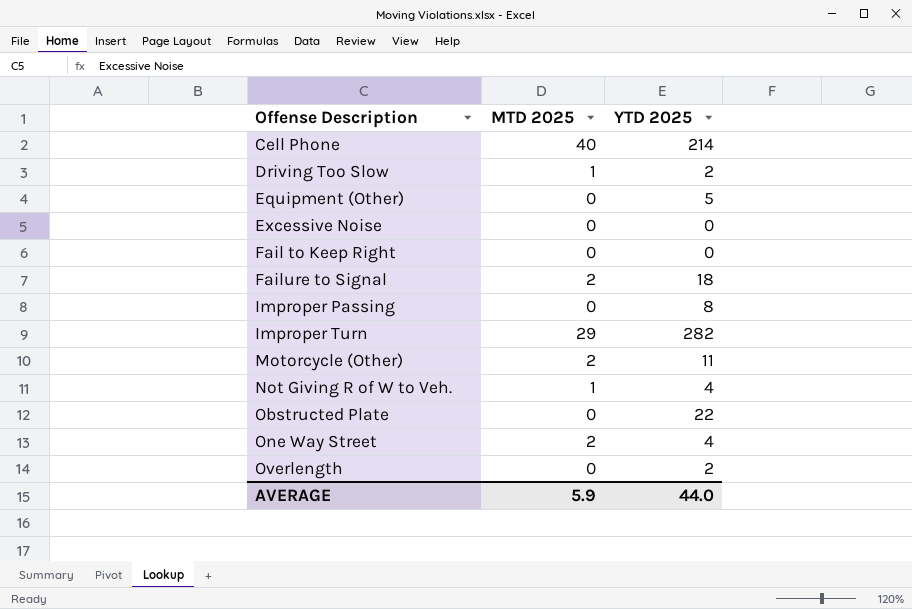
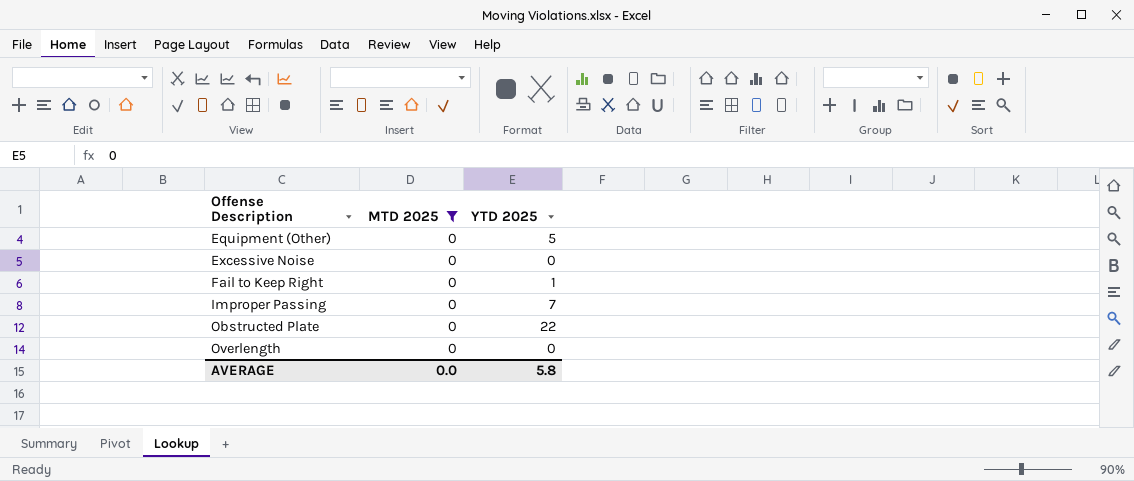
filter: none -> MTD 2025 = 0
Fail to Keep Right | YTD 2025: 0 -> 1
Improper Passing | YTD 2025: 8 -> 7
Overlength | YTD 2025: 2 -> 0
AVERAGE | MTD 2025: 5.9 -> 0.0
AVERAGE | YTD 2025: 44.0 -> 5.8

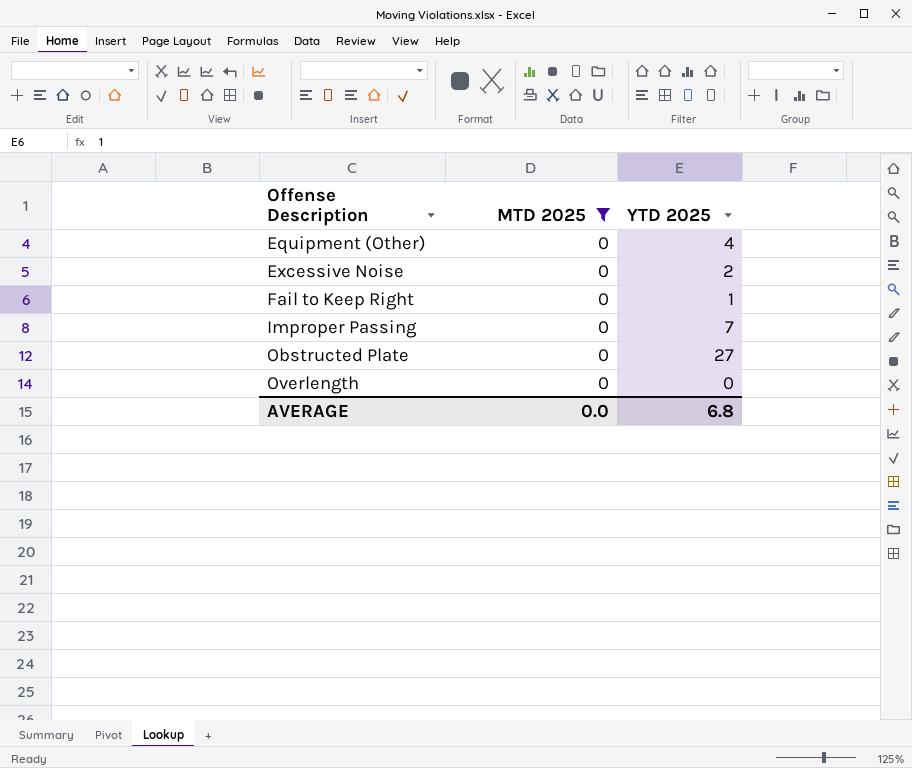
Equipment (Other) | YTD 2025: 5 -> 4
Excessive Noise | YTD 2025: 0 -> 2
Obstructed Plate | YTD 2025: 22 -> 27
AVERAGE | YTD 2025: 5.8 -> 6.8

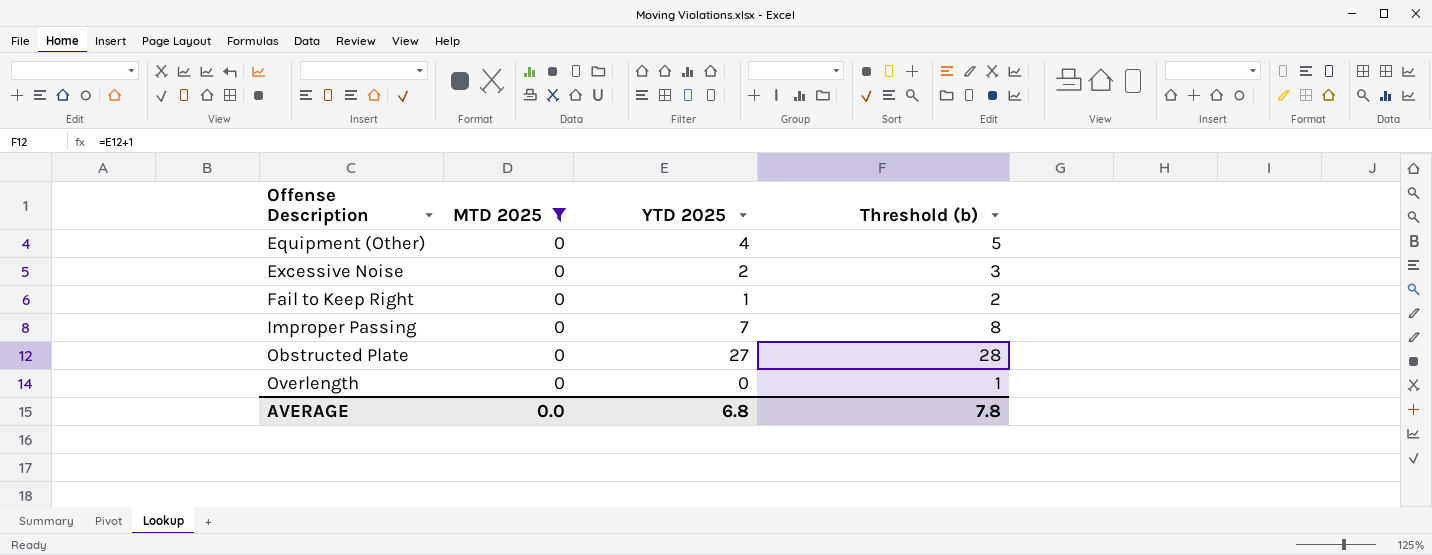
column Threshold (b) | formula: none -> [YTD 2025] + 1

